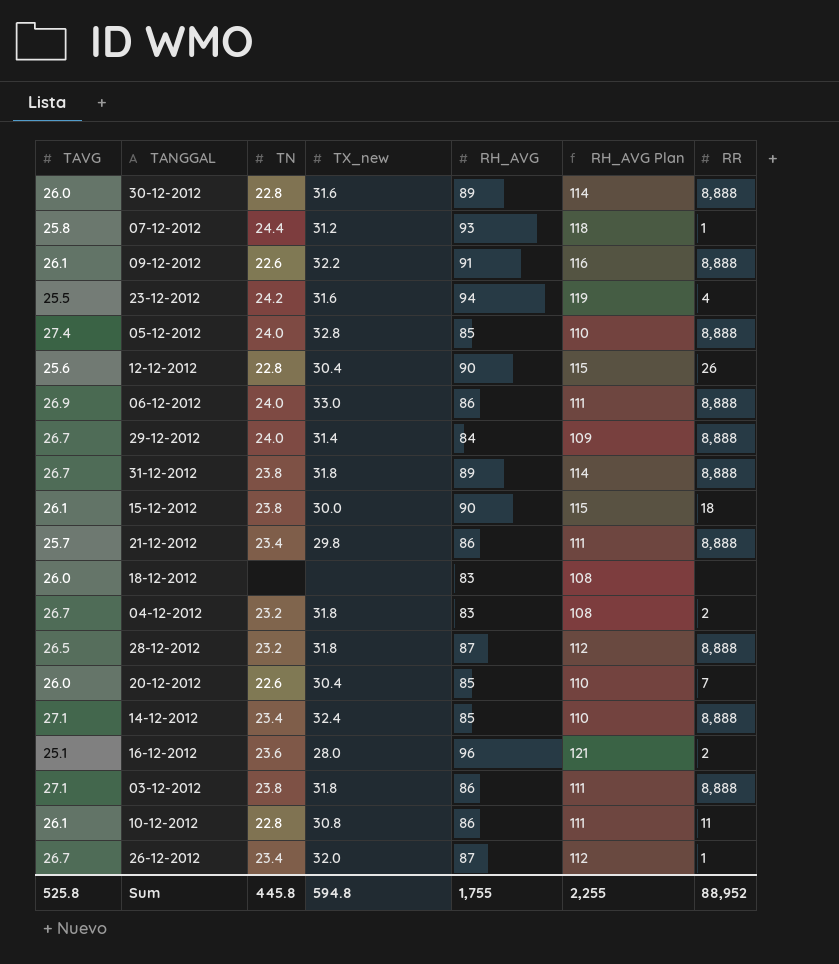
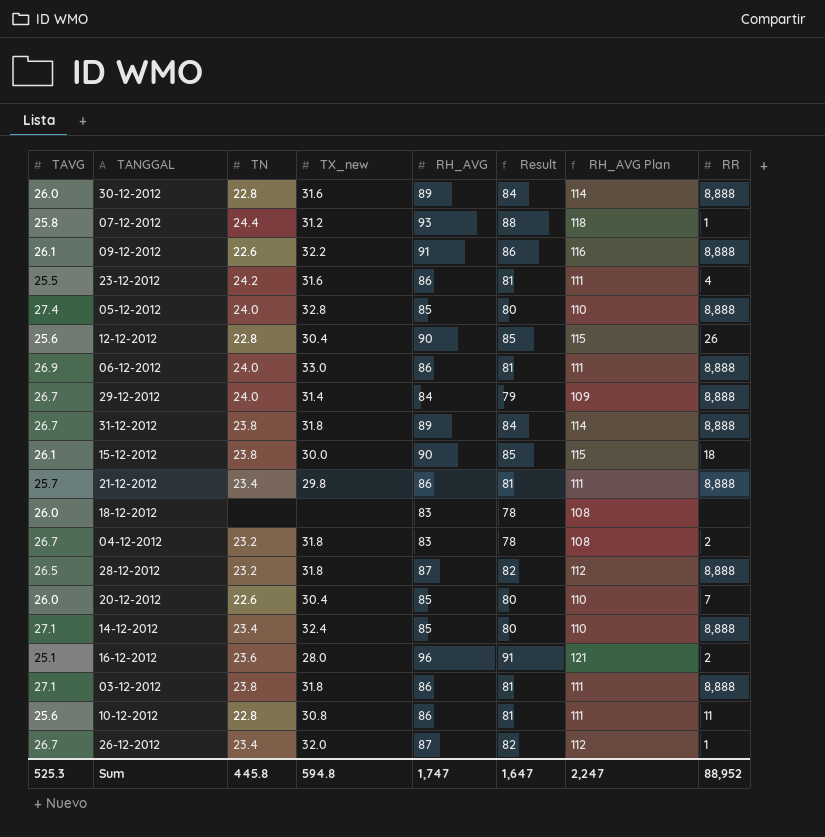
column Result | formula: none -> [RH_AVG] - 5
23-12-2012 | RH_AVG: 94 -> 86
23-12-2012 | RH_AVG Plan: 119 -> 111
10-12-2012 | TAVG: 26.1 -> 25.6
Sum | TAVG: 525.8 -> 525.3
Sum | RH_AVG: 1,755 -> 1,747
Sum | RH_AVG Plan: 2,255 -> 2,247

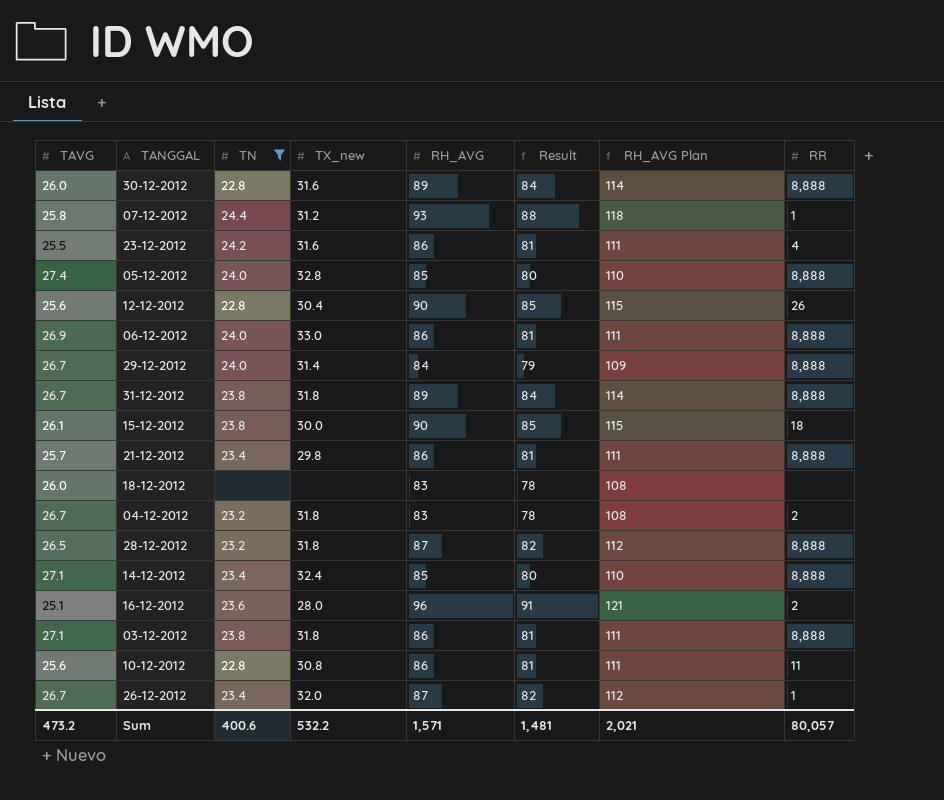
filter: none -> TN != 22.6
Sum | TAVG: 525.3 -> 473.2
Sum | TN: 445.8 -> 400.6
Sum | TX_new: 594.8 -> 532.2
Sum | RH_AVG: 1,747 -> 1,571
Sum | Result: 1,647 -> 1,481
Sum | RH_AVG Plan: 2,247 -> 2,021
Sum | RR: 88,952 -> 80,057

